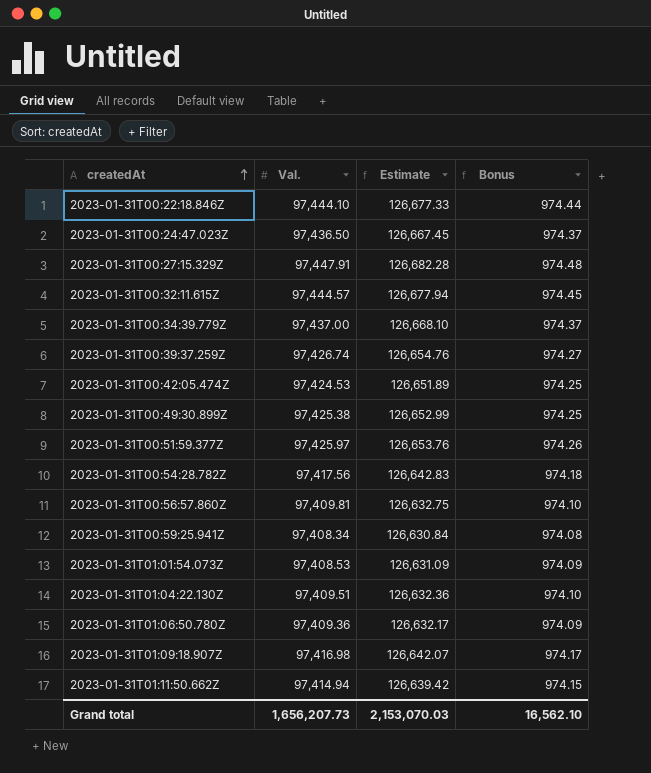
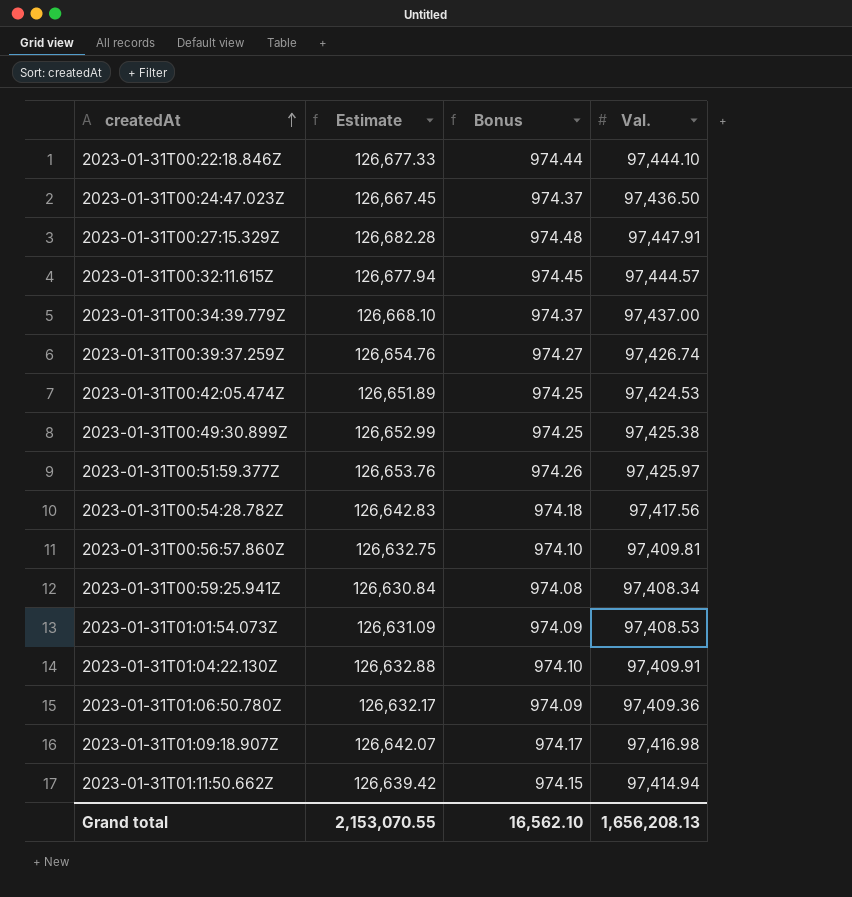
column Val. | position: 2 -> 4
2023-01-31T01:04:22.130Z | Estimate: 126,632.36 -> 126,632.88
2023-01-31T01:04:22.130Z | Val.: 97,409.51 -> 97,409.91
Grand total | Estimate: 2,153,070.03 -> 2,153,070.55
Grand total | Val.: 1,656,207.73 -> 1,656,208.13

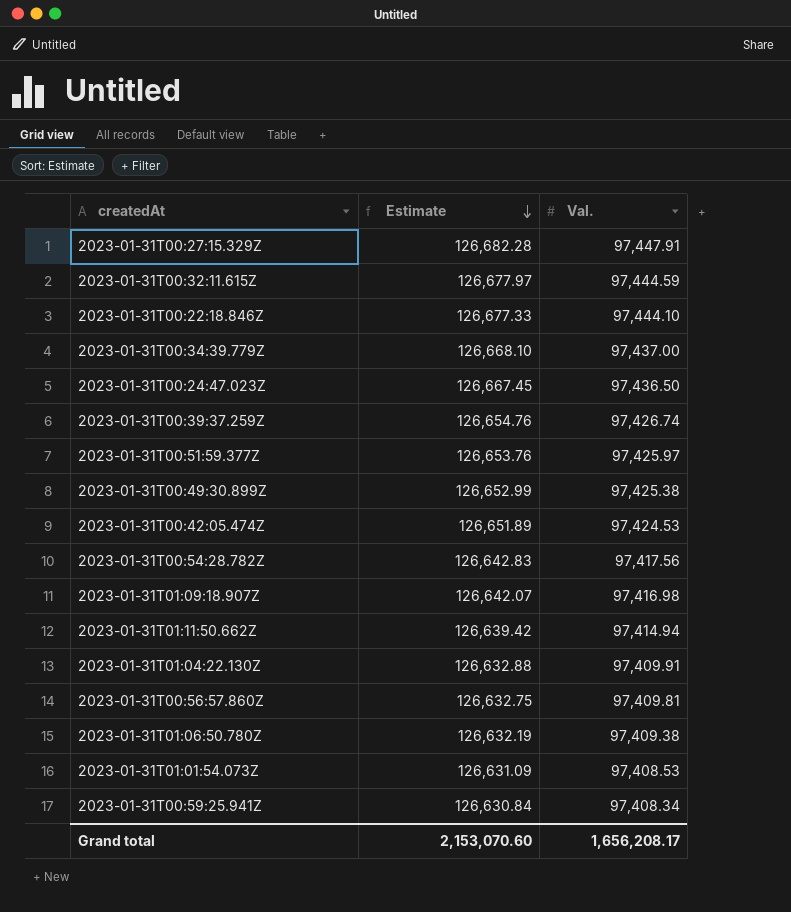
row order: createdAt ascending -> Estimate descending
column Bonus | formula: [Val.] * 0.01 -> none
2023-01-31T00:32:11.615Z | Estimate: 126,677.94 -> 126,677.97
2023-01-31T00:32:11.615Z | Val.: 97,444.57 -> 97,444.59
2023-01-31T01:06:50.780Z | Estimate: 126,632.17 -> 126,632.19
2023-01-31T01:06:50.780Z | Val.: 97,409.36 -> 97,409.38
Grand total | Estimate: 2,153,070.55 -> 2,153,070.60
Grand total | Val.: 1,656,208.13 -> 1,656,208.17

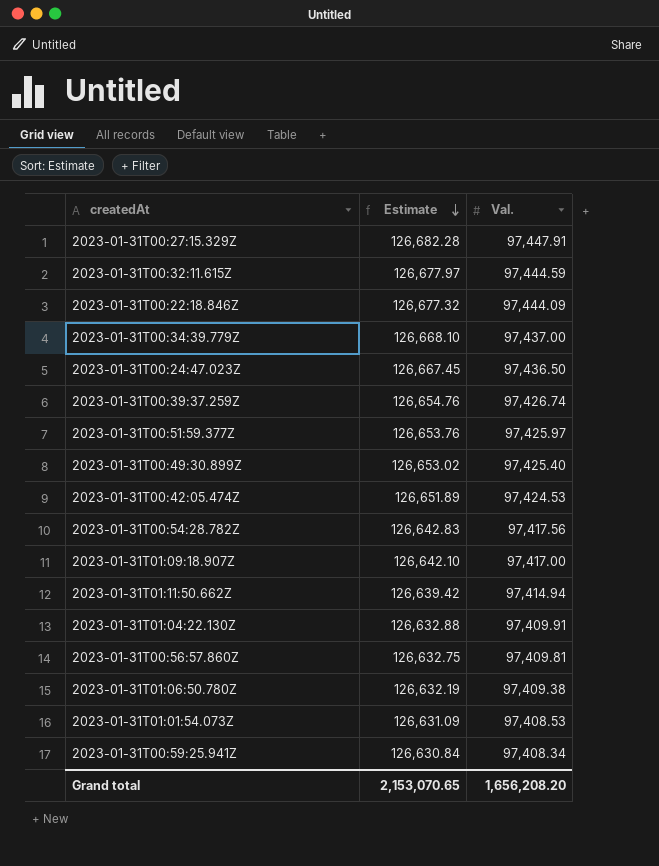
2023-01-31T00:22:18.846Z | Estimate: 126,677.33 -> 126,677.32
2023-01-31T00:22:18.846Z | Val.: 97,444.10 -> 97,444.09
2023-01-31T00:49:30.899Z | Estimate: 126,652.99 -> 126,653.02
2023-01-31T00:49:30.899Z | Val.: 97,425.38 -> 97,425.40
2023-01-31T01:09:18.907Z | Estimate: 126,642.07 -> 126,642.10
2023-01-31T01:09:18.907Z | Val.: 97,416.98 -> 97,417.00
Grand total | Estimate: 2,153,070.60 -> 2,153,070.65
Grand total | Val.: 1,656,208.17 -> 1,656,208.20

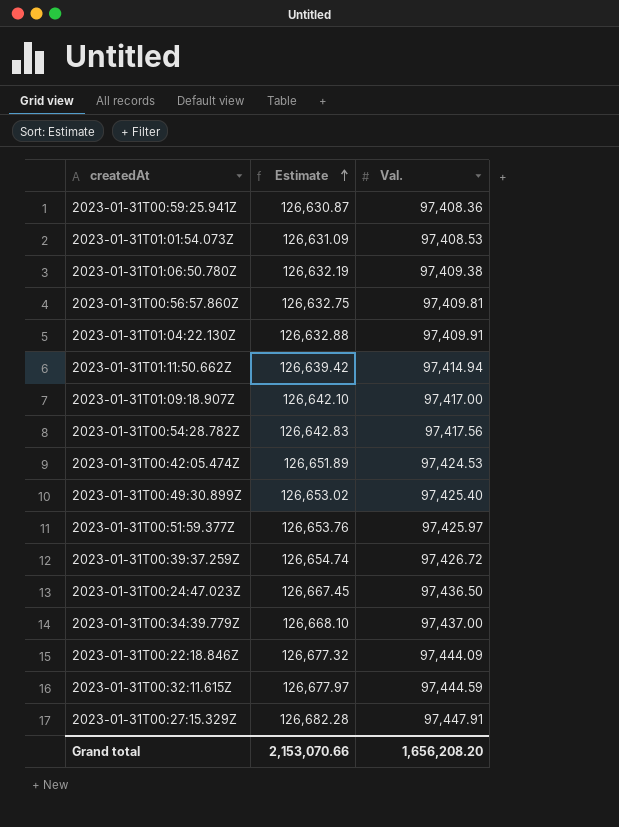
row order: Estimate descending -> Estimate ascending
2023-01-31T00:59:25.941Z | Estimate: 126,630.84 -> 126,630.87
2023-01-31T00:59:25.941Z | Val.: 97,408.34 -> 97,408.36
2023-01-31T00:39:37.259Z | Estimate: 126,654.76 -> 126,654.74
2023-01-31T00:39:37.259Z | Val.: 97,426.74 -> 97,426.72
Grand total | Estimate: 2,153,070.65 -> 2,153,070.66

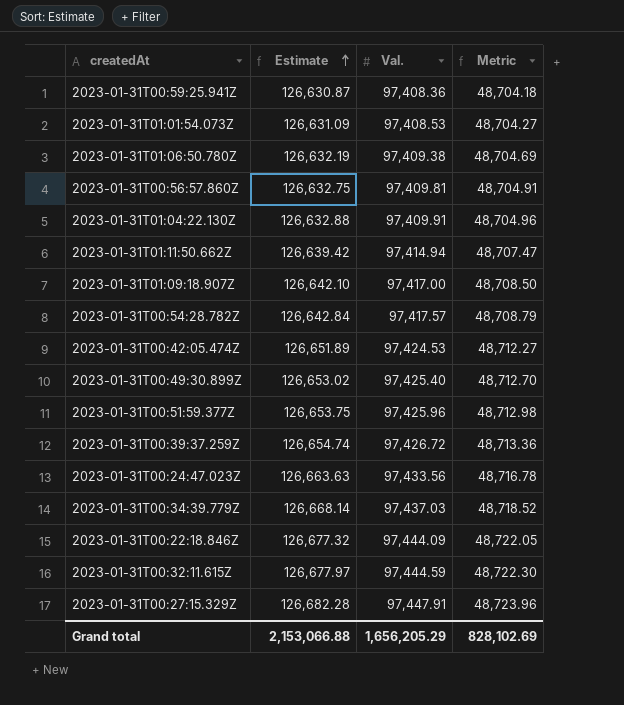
column Metric | formula: none -> [Val.] * 0.5
2023-01-31T00:54:28.782Z | Estimate: 126,642.83 -> 126,642.84
2023-01-31T00:54:28.782Z | Val.: 97,417.56 -> 97,417.57
2023-01-31T00:51:59.377Z | Estimate: 126,653.76 -> 126,653.75
2023-01-31T00:51:59.377Z | Val.: 97,425.97 -> 97,425.96
2023-01-31T00:24:47.023Z | Estimate: 126,667.45 -> 126,663.63
2023-01-31T00:24:47.023Z | Val.: 97,436.50 -> 97,433.56
2023-01-31T00:34:39.779Z | Estimate: 126,668.10 -> 126,668.14
2023-01-31T00:34:39.779Z | Val.: 97,437.00 -> 97,437.03
Grand total | Estimate: 2,153,070.66 -> 2,153,066.88
Grand total | Val.: 1,656,208.20 -> 1,656,205.29

